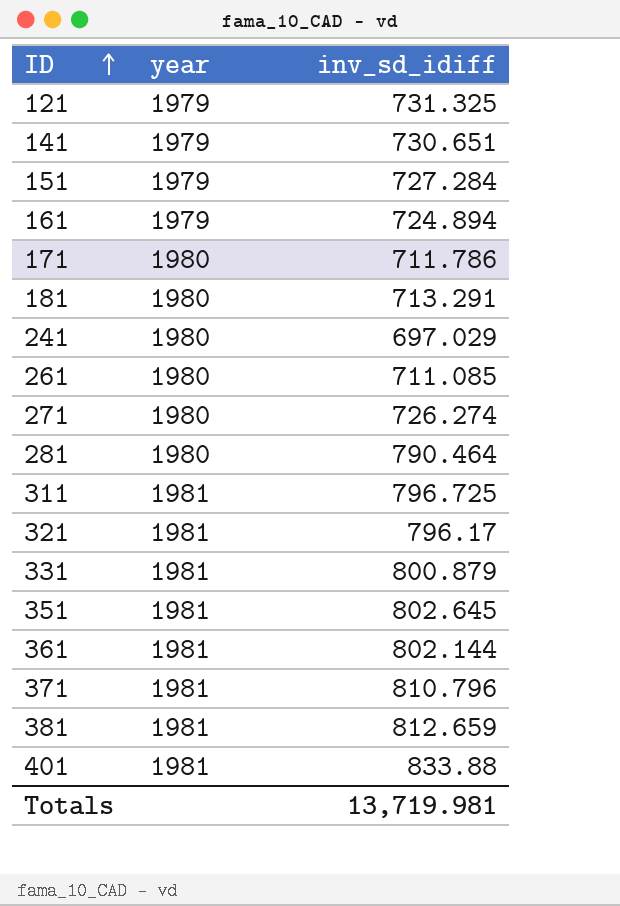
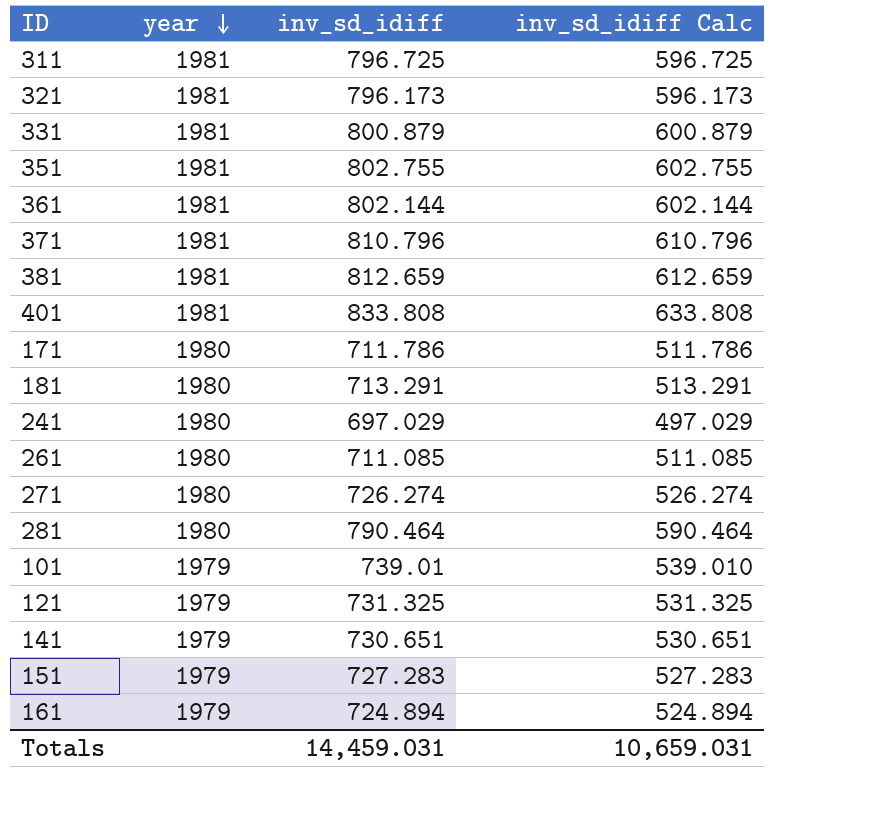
row order: ID ascending -> year descending
column inv_sd_idiff Calc | formula: none -> [inv_sd_idiff] - 200
321 | inv_sd_idiff: 796.17 -> 796.173
351 | inv_sd_idiff: 802.645 -> 802.755
401 | inv_sd_idiff: 833.88 -> 833.808
row 101: none -> 1979 | 739.01 | 539.010
151 | inv_sd_idiff: 727.284 -> 727.283
Totals | inv_sd_idiff: 13,719.981 -> 14,459.031

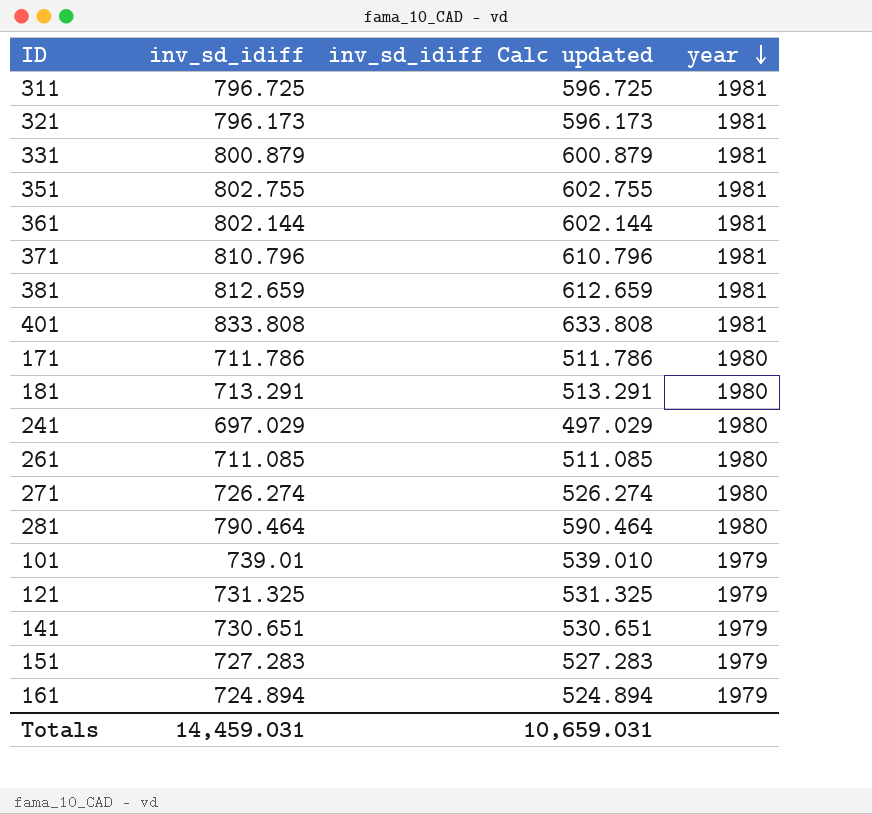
column name: inv_sd_idiff Calc -> inv_sd_idiff Calc updated
column year | position: 2 -> 4

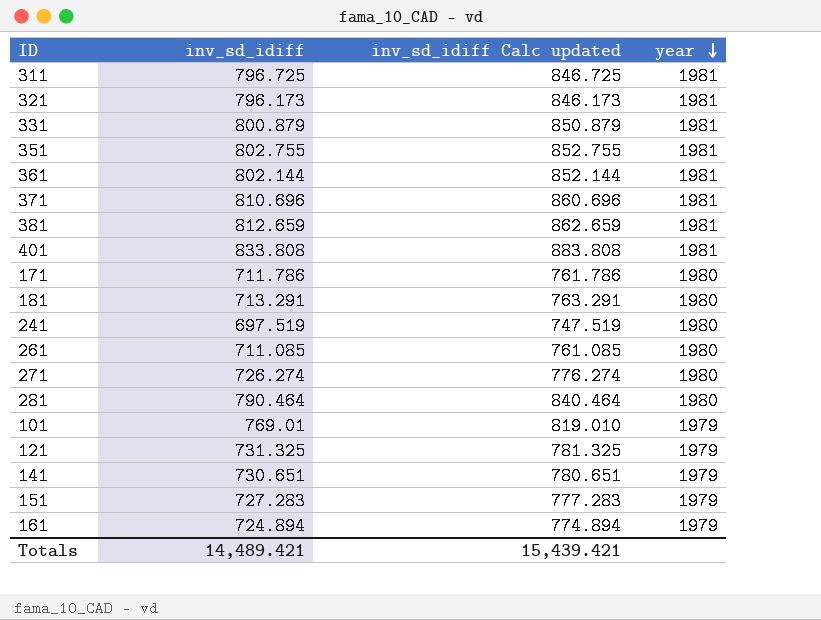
column inv_sd_idiff Calc updated | formula: [inv_sd_idiff] - 200 -> [inv_sd_idiff] + 50
371 | inv_sd_idiff: 810.796 -> 810.696
241 | inv_sd_idiff: 697.029 -> 697.519
101 | inv_sd_idiff: 739.01 -> 769.01
Totals | inv_sd_idiff: 14,459.031 -> 14,489.421
Totals | inv_sd_idiff Calc updated: 10,659.031 -> 15,439.421

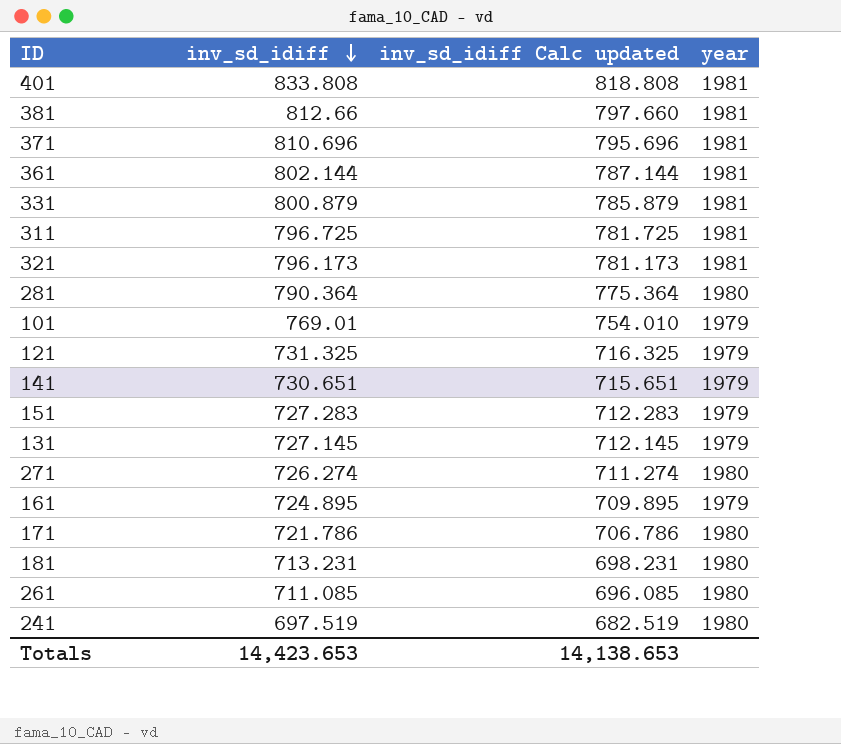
row order: year descending -> inv_sd_idiff descending
column inv_sd_idiff Calc updated | formula: [inv_sd_idiff] + 50 -> [inv_sd_idiff] - 15
row 351: 802.755 | 852.755 | 1981 -> none
381 | inv_sd_idiff: 812.659 -> 812.66
281 | inv_sd_idiff: 790.464 -> 790.364
row 131: none -> 727.145 | 712.145 | 1979
161 | inv_sd_idiff: 724.894 -> 724.895
171 | inv_sd_idiff: 711.786 -> 721.786
181 | inv_sd_idiff: 713.291 -> 713.231
Totals | inv_sd_idiff: 14,489.421 -> 14,423.653
Totals | inv_sd_idiff Calc updated: 15,439.421 -> 14,138.653

